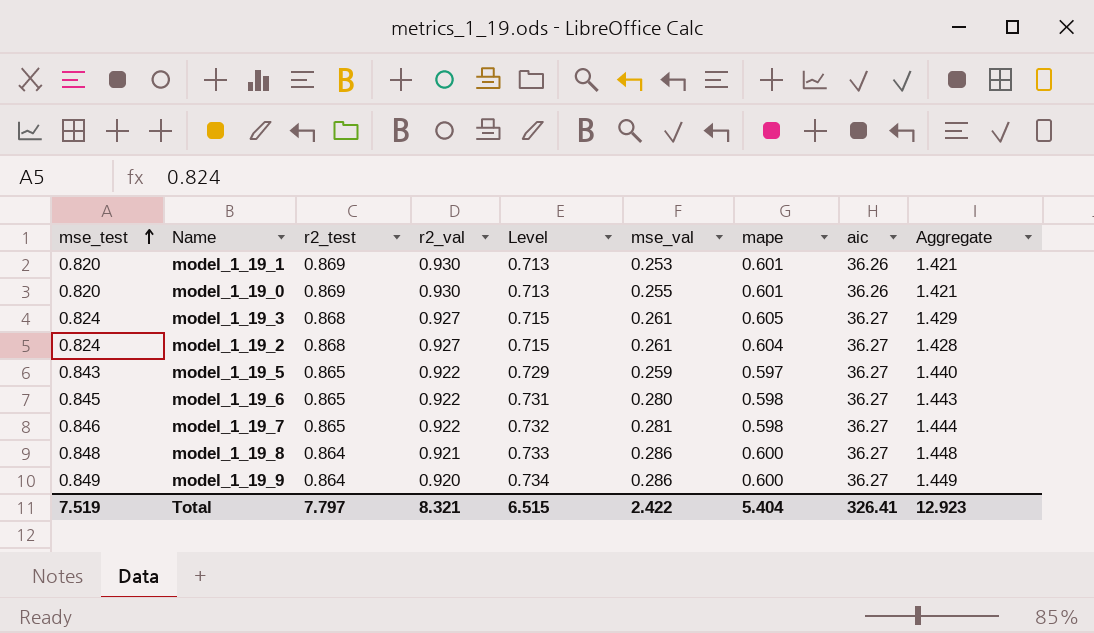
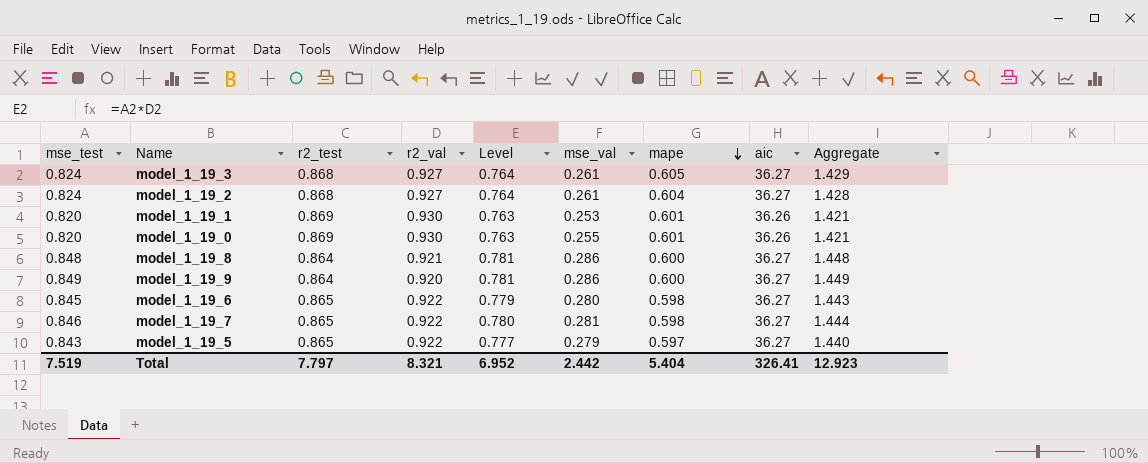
row order: mse_test ascending -> mape descending
column Level | formula: [mse_test] * [r2_test] -> [mse_test] * [r2_val]
model_1_19_5 | mse_val: 0.259 -> 0.279
Total | Level: 6.515 -> 6.952
Total | mse_val: 2.422 -> 2.442

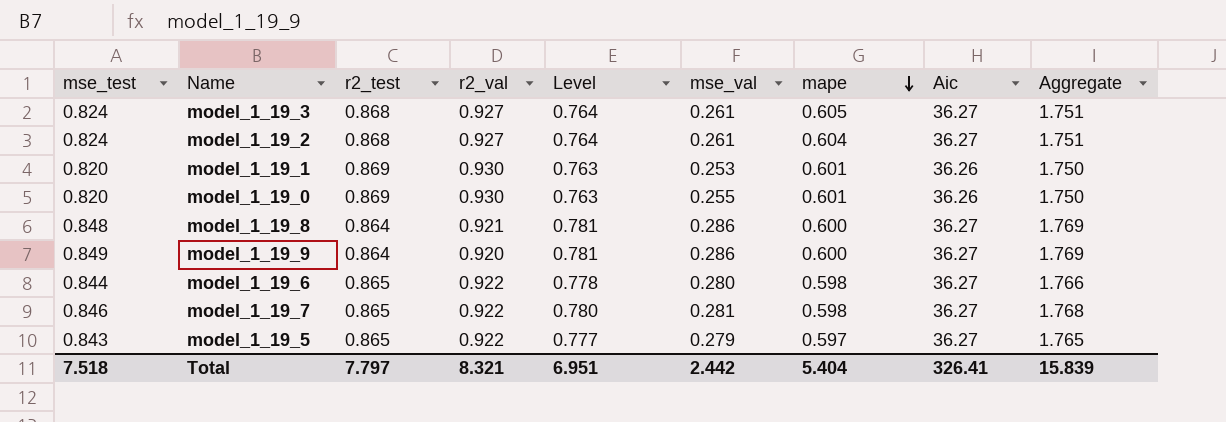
column name: aic -> Aic
column Aggregate | formula: [mse_test] + [mape] -> [mse_test] + [r2_val]
model_1_19_6 | mse_test: 0.845 -> 0.844
model_1_19_6 | Level: 0.779 -> 0.778
Total | mse_test: 7.519 -> 7.518
Total | Level: 6.952 -> 6.951
Total | Aggregate: 12.923 -> 15.839

